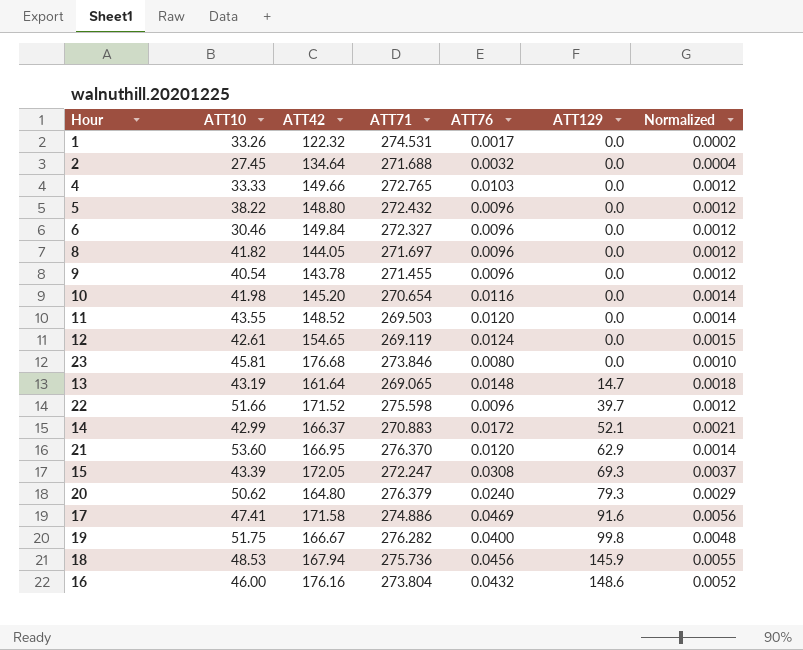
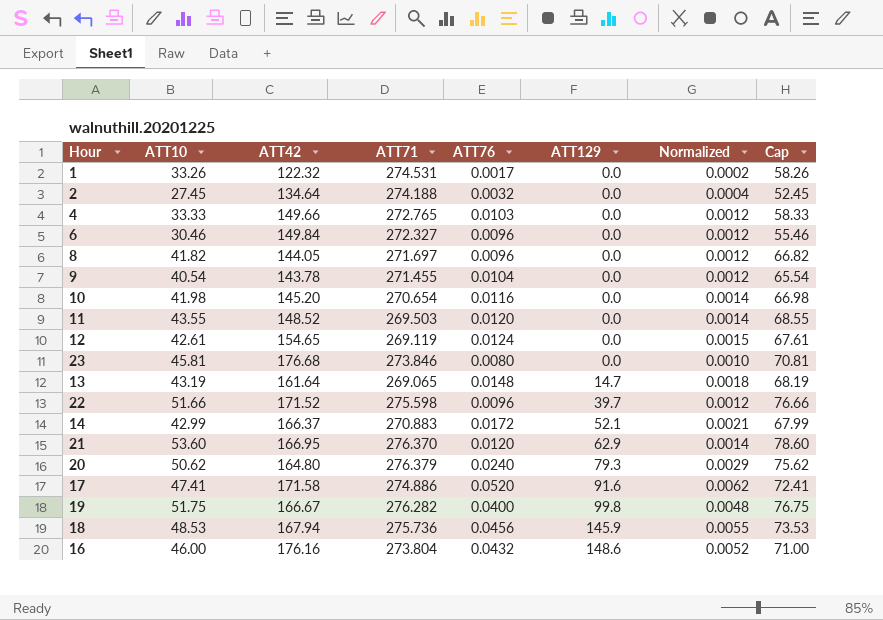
column Cap | formula: none -> [ATT10] + 25
row 5: 38.22 | 148.80 | 272.432 | 0.0096 | 0.0 | 0.0012 -> none
row 15: 43.39 | 172.05 | 272.247 | 0.0308 | 69.3 | 0.0037 -> none
2 | ATT71: 271.688 -> 274.188
9 | ATT76: 0.0096 -> 0.0104
17 | ATT76: 0.0469 -> 0.0520
17 | Normalized: 0.0056 -> 0.0062

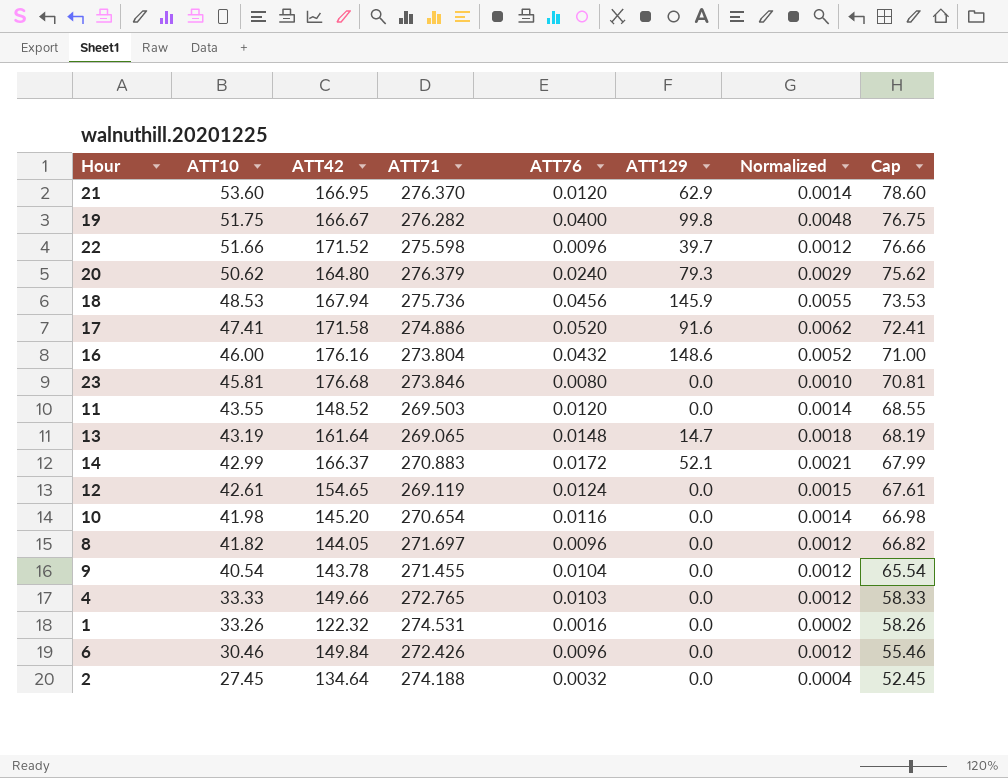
row order: ATT129 ascending -> ATT10 descending
1 | ATT76: 0.0017 -> 0.0016
6 | ATT71: 272.327 -> 272.426

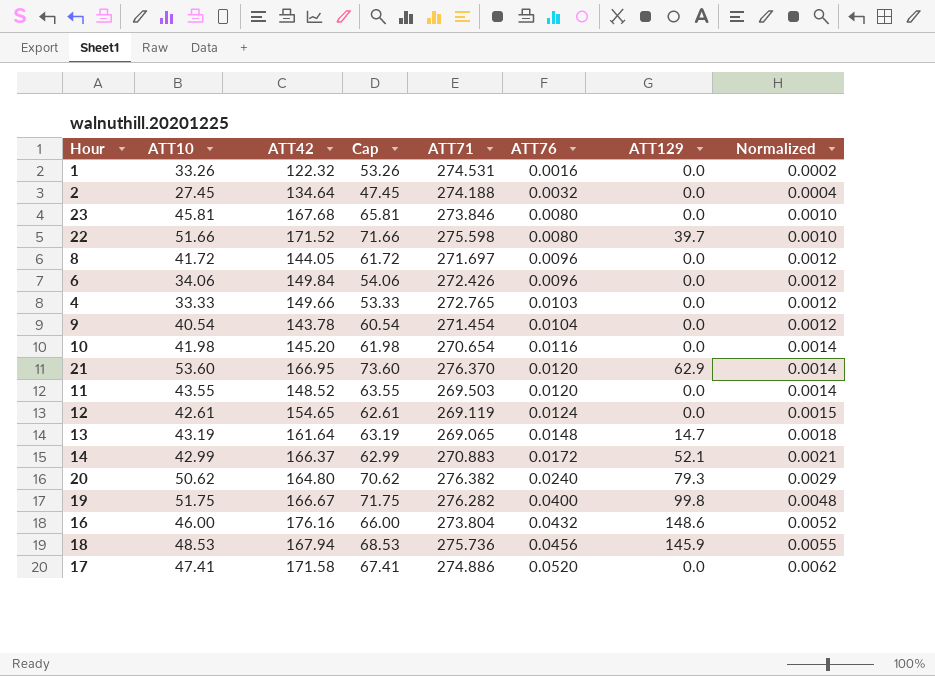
row order: ATT10 descending -> ATT76 ascending
column Cap | formula: [ATT10] + 25 -> [ATT10] + 20
column Cap | position: 8 -> 4
23 | ATT42: 176.68 -> 167.68
22 | ATT76: 0.0096 -> 0.0080
22 | Normalized: 0.0012 -> 0.0010
8 | ATT10: 41.82 -> 41.72
6 | ATT10: 30.46 -> 34.06
9 | ATT71: 271.455 -> 271.454
20 | ATT71: 276.379 -> 276.382
17 | ATT129: 91.6 -> 0.0

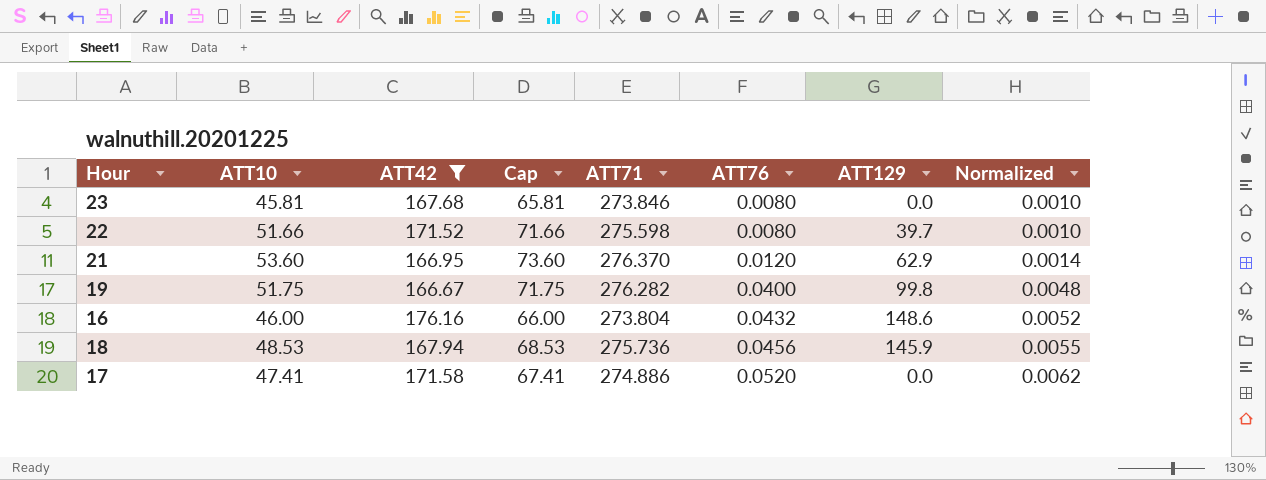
filter: none -> ATT42 >= 166.67

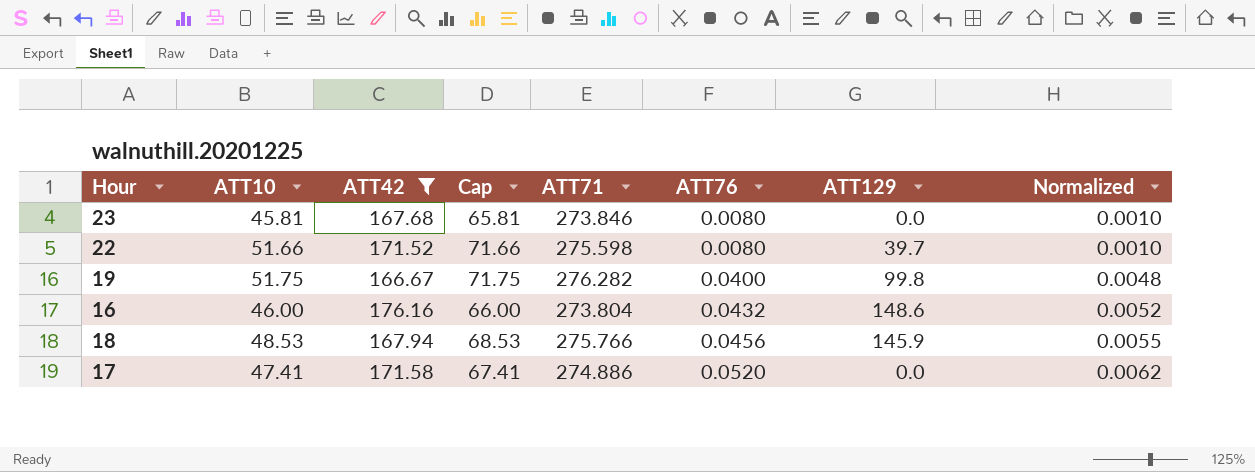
row 21: 53.60 | 166.95 | 73.60 | 276.370 | 0.0120 | 62.9 | 0.0014 -> none
18 | ATT71: 275.736 -> 275.766

